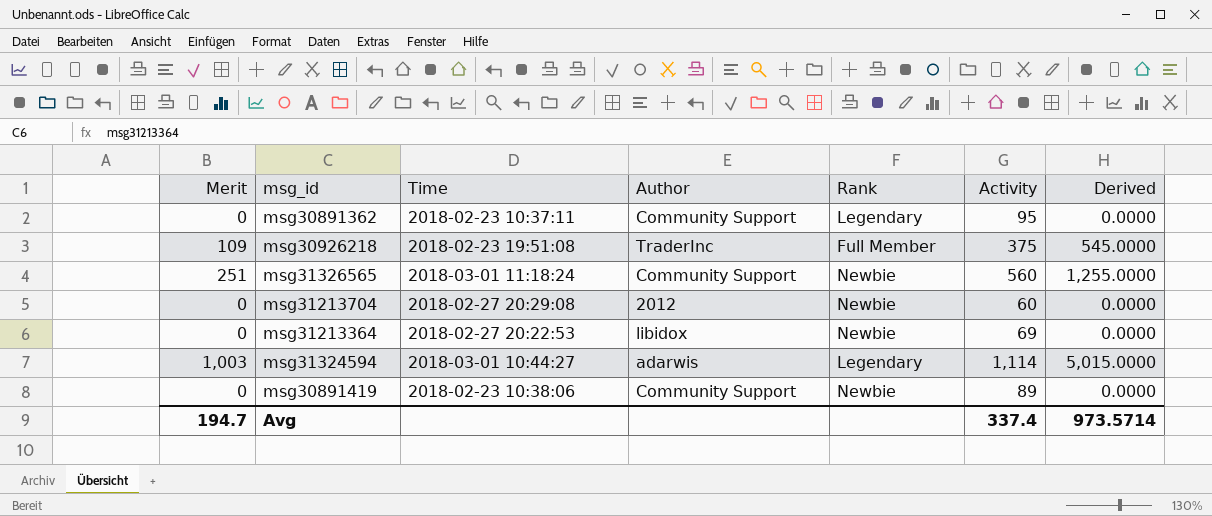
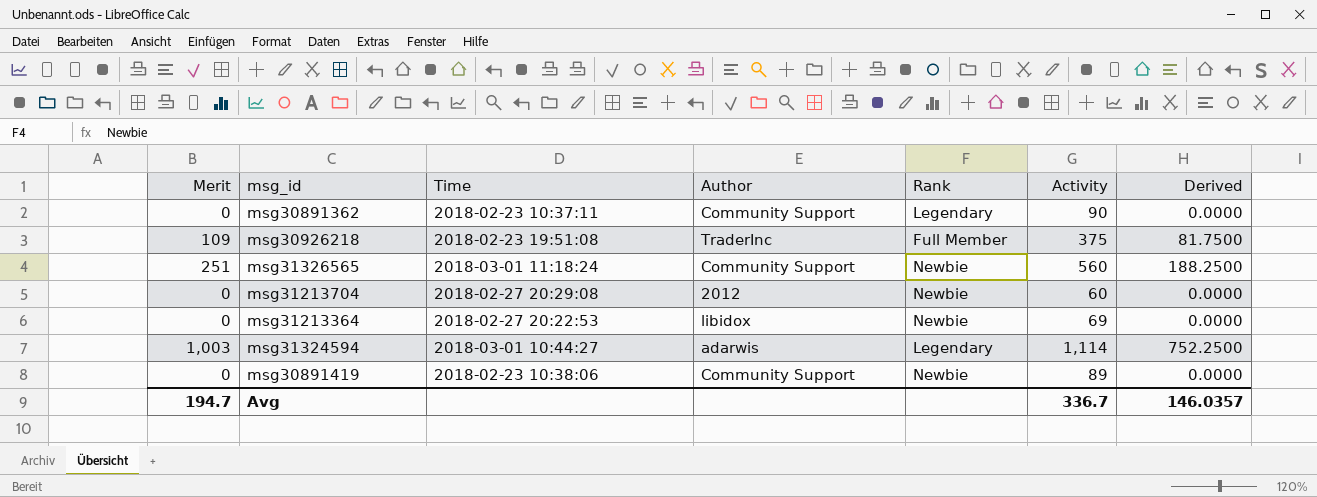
column Derived | formula: [Merit] * 5 -> [Merit] * 0.75
msg30891362 | Activity: 95 -> 90
Avg | Activity: 337.4 -> 336.7
Avg | Derived: 973.5714 -> 146.0357

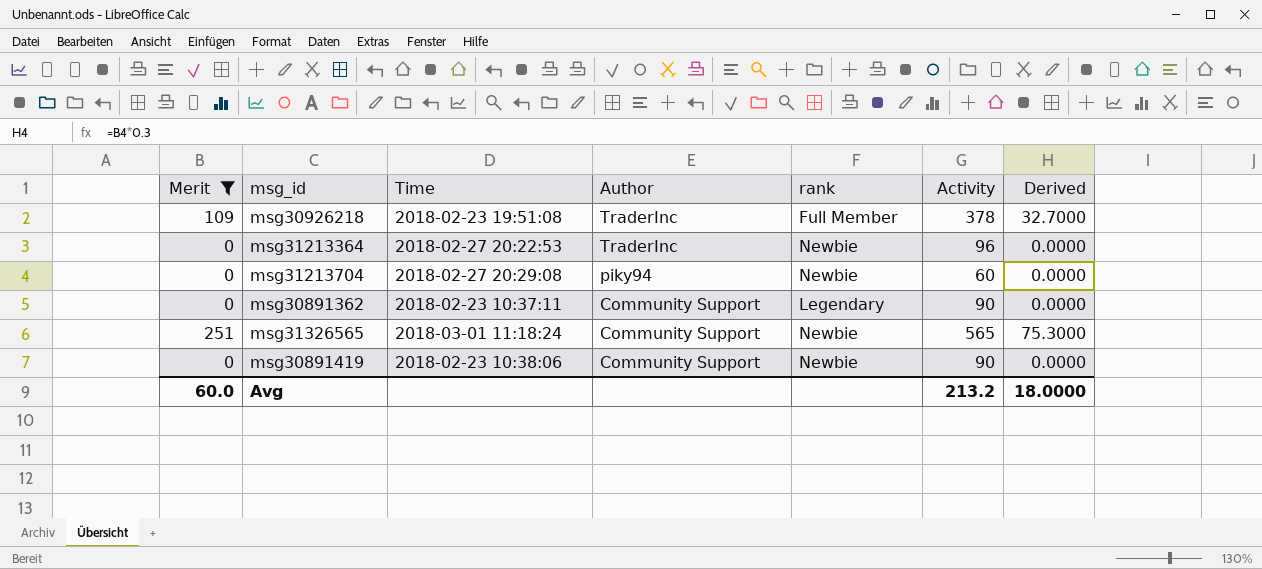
filter: none -> Merit != 1,003
row order: none -> Author descending
column name: Rank -> rank
column Derived | formula: [Merit] * 0.75 -> [Merit] * 0.3
msg30926218 | Activity: 375 -> 378
msg31213364 | Author: libidox -> TraderInc
msg31213364 | Activity: 69 -> 96
msg31213704 | Author: 2012 -> piky94
msg31326565 | Activity: 560 -> 565
msg30891419 | Activity: 89 -> 90
Avg | Merit: 194.7 -> 60.0
Avg | Activity: 336.7 -> 213.2
Avg | Derived: 146.0357 -> 18.0000

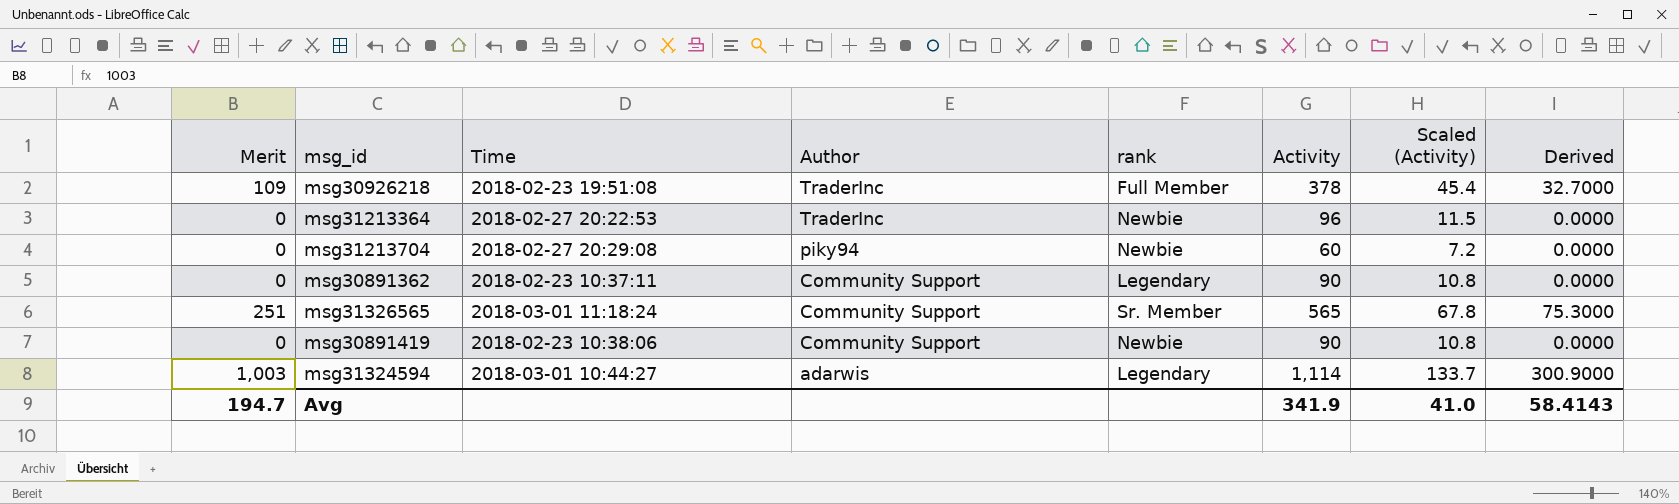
filter: Merit != 1,003 -> none
column Scaled (Activity) | formula: none -> [Activity] * 0.12
msg31326565 | rank: Newbie -> Sr. Member
Avg | Merit: 60.0 -> 194.7
Avg | Activity: 213.2 -> 341.9
Avg | Derived: 18.0000 -> 58.4143

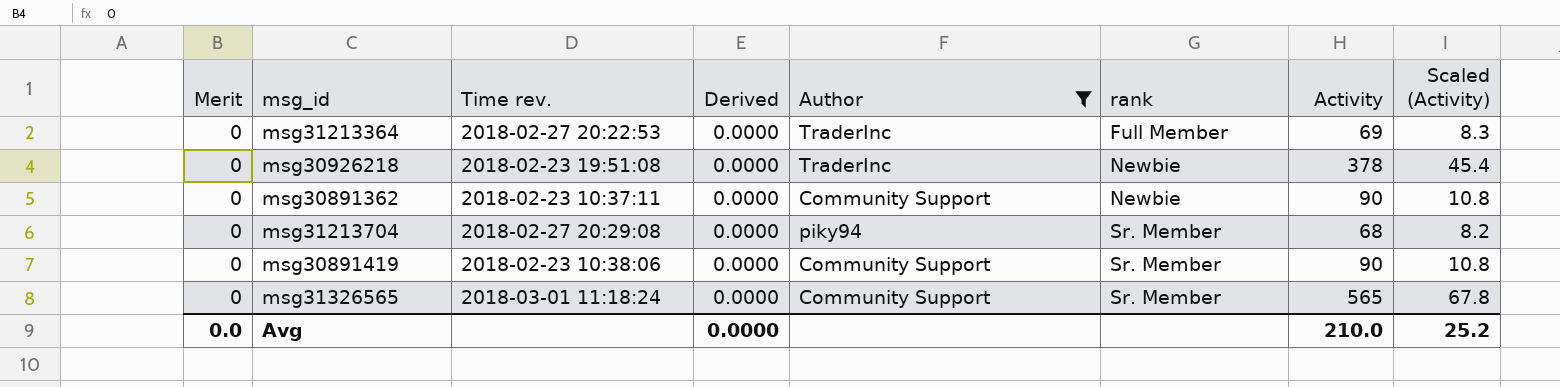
filter: none -> Author != adarwis
row order: Author descending -> rank ascending
column name: Time -> Time rev.
column Derived | position: 8 -> 4
msg31213364 | rank: Newbie -> Full Member
msg31213364 | Activity: 96 -> 69
msg31213364 | Scaled (Activity): 11.5 -> 8.3
msg30926218 | Merit: 109 -> 0
msg30926218 | Derived: 32.7000 -> 0.0000
msg30926218 | rank: Full Member -> Newbie
msg30891362 | rank: Legendary -> Newbie
msg31213704 | rank: Newbie -> Sr. Member
msg31213704 | Activity: 60 -> 68
msg31213704 | Scaled (Activity): 7.2 -> 8.2
msg30891419 | rank: Newbie -> Sr. Member
msg31326565 | Merit: 251 -> 0
msg31326565 | Derived: 75.3000 -> 0.0000
Avg | Merit: 194.7 -> 0.0
Avg | Derived: 58.4143 -> 0.0000
Avg | Activity: 341.9 -> 210.0
Avg | Scaled (Activity): 41.0 -> 25.2

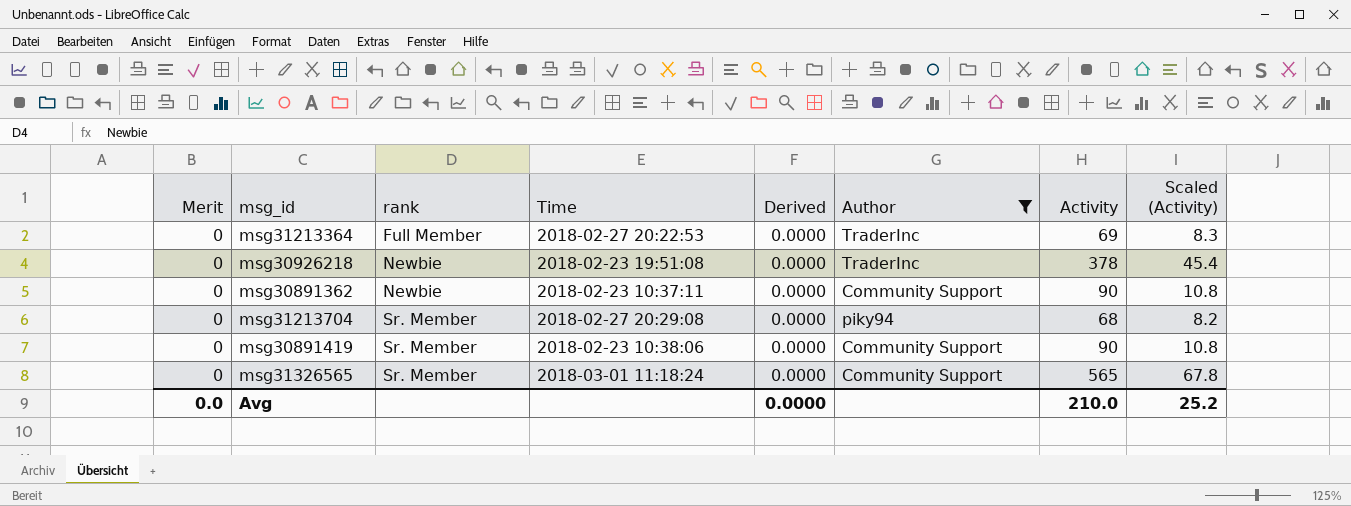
column rank | position: 6 -> 3
column name: Time rev. -> Time

